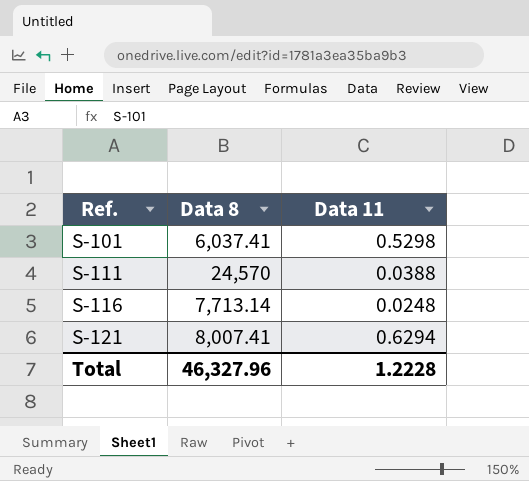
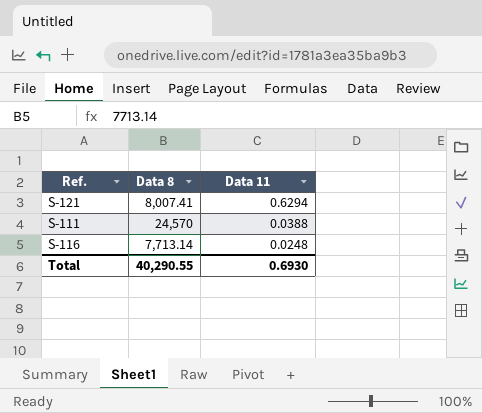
row order: Ref. ascending -> Data 11 descending
row S-101: 6,037.41 | 0.5298 -> none
Total | Data 8: 46,327.96 -> 40,290.55
Total | Data 11: 1.2228 -> 0.6930

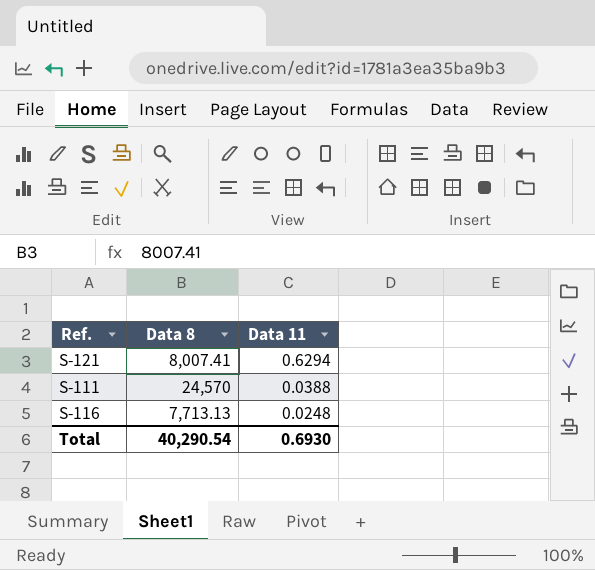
S-116 | Data 8: 7,713.14 -> 7,713.13
Total | Data 8: 40,290.55 -> 40,290.54

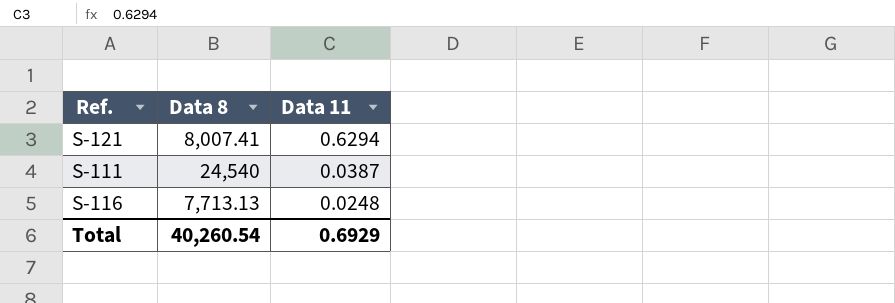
S-111 | Data 8: 24,570 -> 24,540
S-111 | Data 11: 0.0388 -> 0.0387
Total | Data 8: 40,290.54 -> 40,260.54
Total | Data 11: 0.6930 -> 0.6929

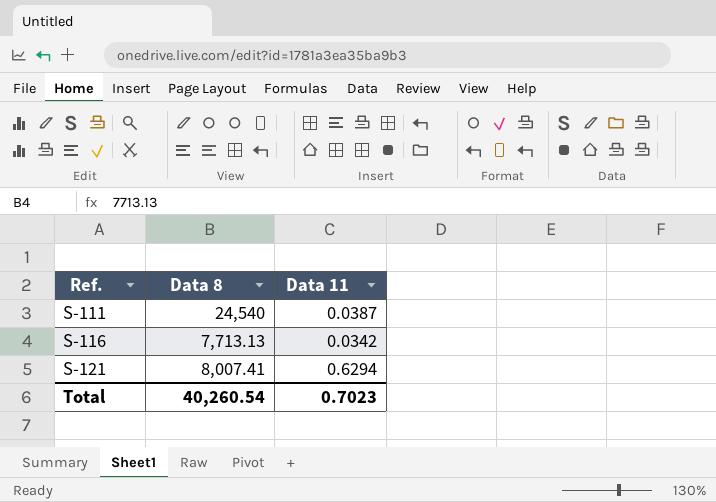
row order: Data 11 descending -> Ref. ascending
S-116 | Data 11: 0.0248 -> 0.0342
Total | Data 11: 0.6929 -> 0.7023

